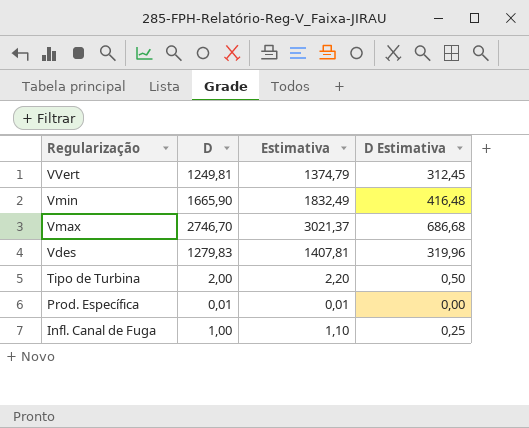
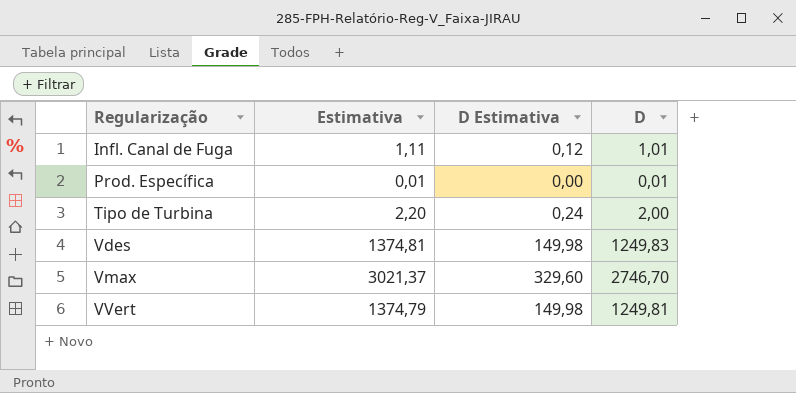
row order: Regularização descending -> Regularização ascending
column D Estimativa | formula: [D] * 0,25 -> [D] * 0,12
column D | position: 2 -> 4
row Vmin: 1665,90 | 1832,49 | 416,48 -> none
Infl. Canal de Fuga | Estimativa: 1,10 -> 1,11
Infl. Canal de Fuga | D: 1,00 -> 1,01
Vdes | Estimativa: 1407,81 -> 1374,81
Vdes | D: 1279,83 -> 1249,83

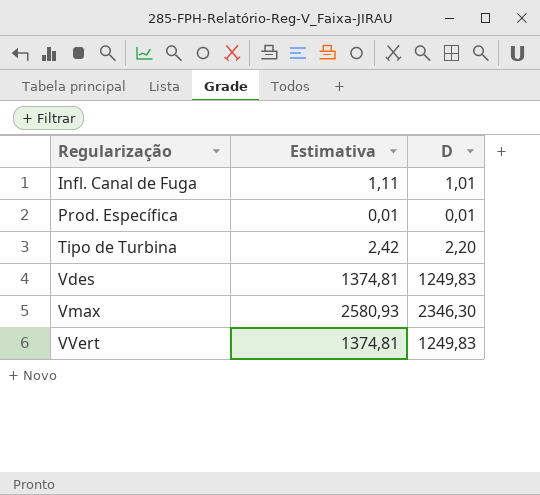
column D Estimativa | formula: [D] * 0,12 -> none
Tipo de Turbina | Estimativa: 2,20 -> 2,42
Tipo de Turbina | D: 2,00 -> 2,20
Vmax | Estimativa: 3021,37 -> 2580,93
Vmax | D: 2746,70 -> 2346,30
VVert | Estimativa: 1374,79 -> 1374,81
VVert | D: 1249,81 -> 1249,83

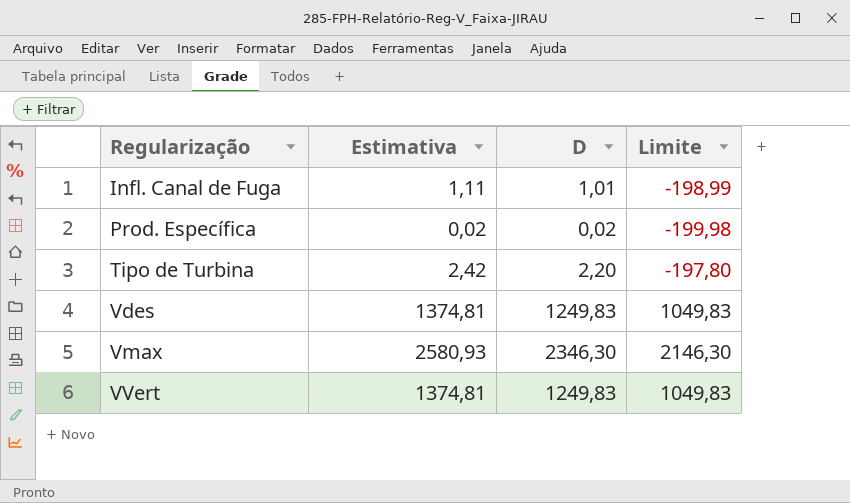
column Limite | formula: none -> [D] - 200
Prod. Específica | Estimativa: 0,01 -> 0,02
Prod. Específica | D: 0,01 -> 0,02

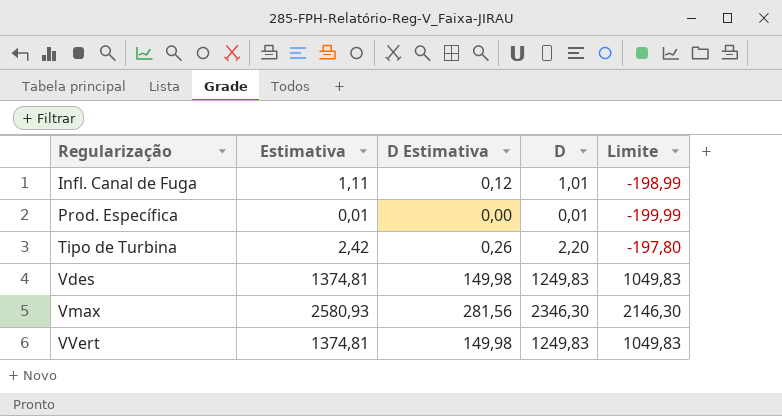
column D Estimativa | formula: none -> [D] * 0,12
Prod. Específica | Estimativa: 0,02 -> 0,01
Prod. Específica | D: 0,02 -> 0,01
Prod. Específica | Limite: -199,98 -> -199,99

